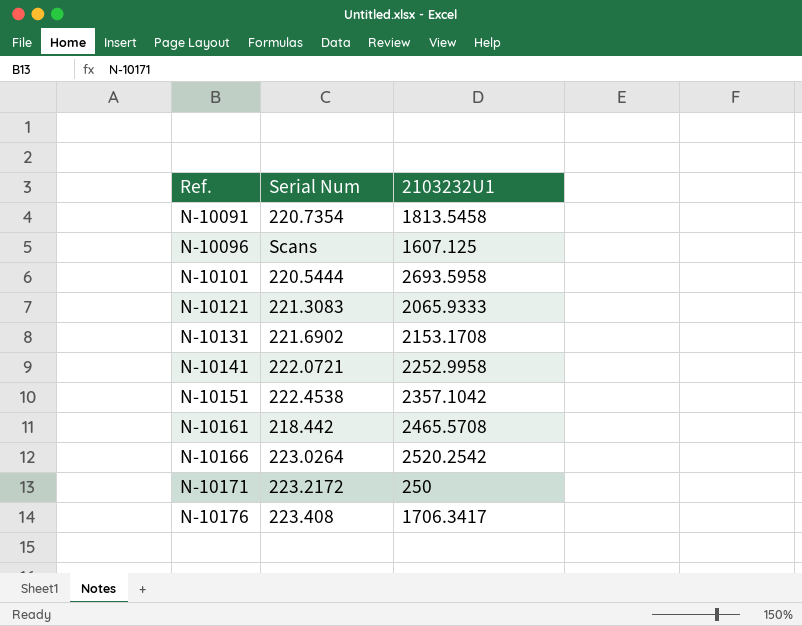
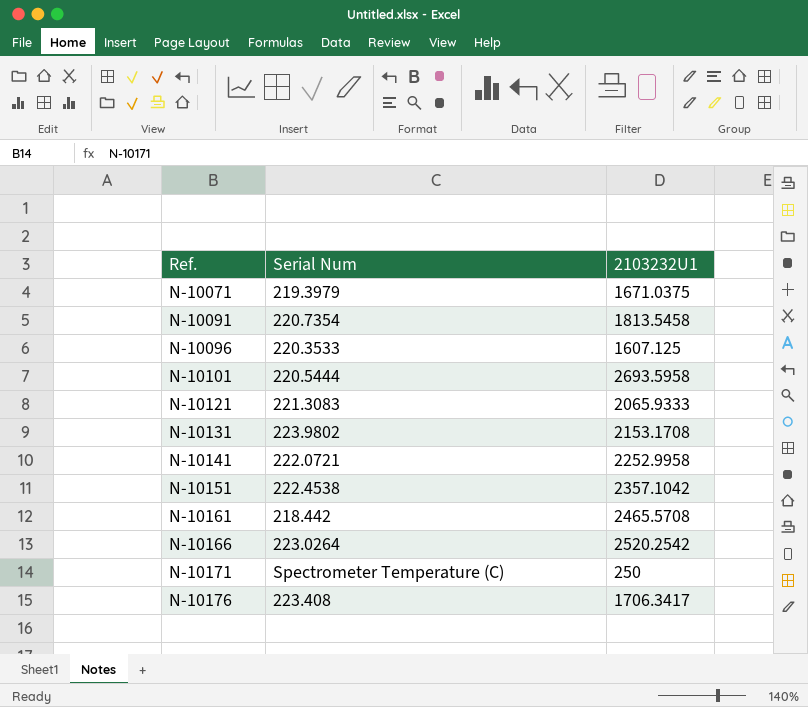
row N-10071: none -> 219.3979 | 1671.0375
N-10096 | Serial Num: Scans -> 220.3533
N-10131 | Serial Num: 221.6902 -> 223.9802
N-10171 | Serial Num: 223.2172 -> Spectrometer Temperature (C)

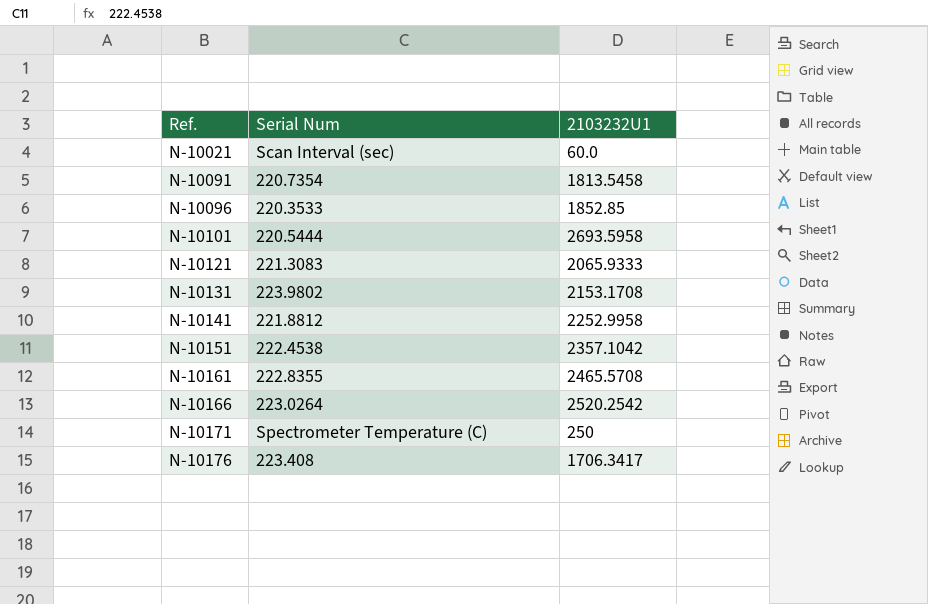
row N-10071: 219.3979 | 1671.0375 -> none
row N-10021: none -> Scan Interval (sec) | 60.0
N-10096 | 2103232U1: 1607.125 -> 1852.85
N-10141 | Serial Num: 222.0721 -> 221.8812
N-10161 | Serial Num: 218.442 -> 222.8355

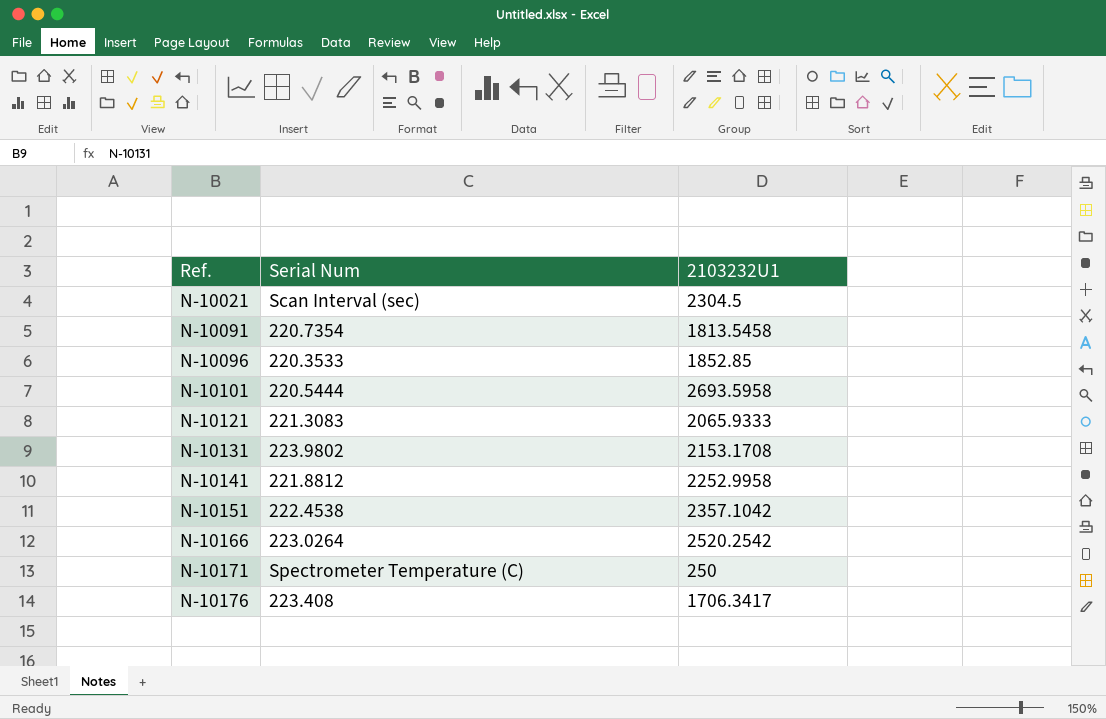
row N-10161: 222.8355 | 2465.5708 -> none
N-10021 | 2103232U1: 60.0 -> 2304.5

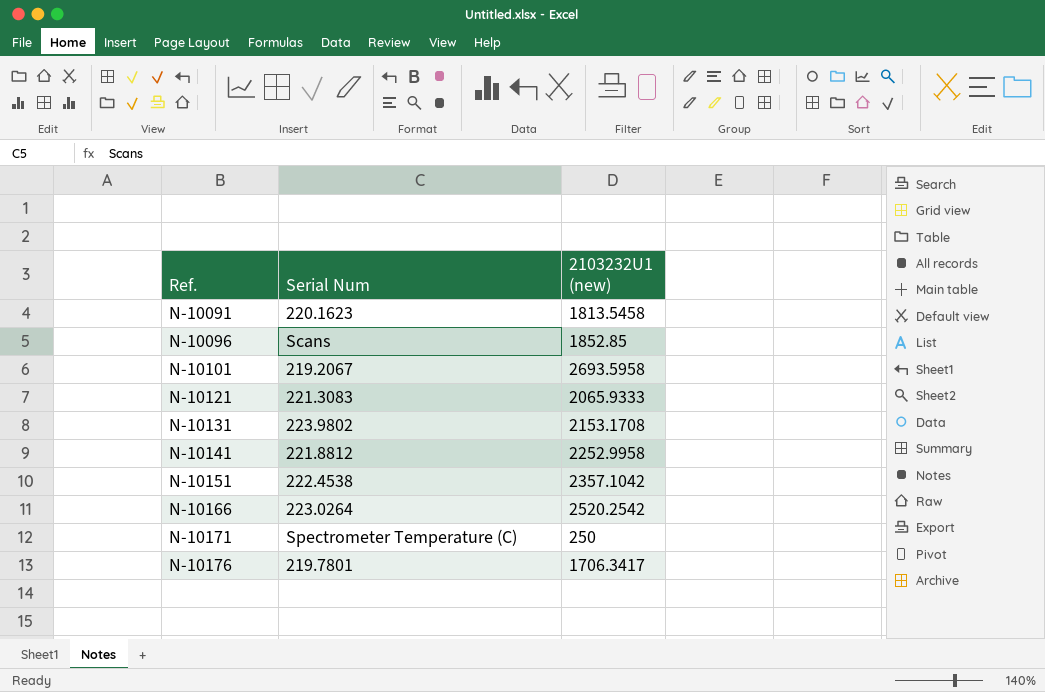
column name: 2103232U1 -> 2103232U1 (new)
row N-10021: Scan Interval (sec) | 2304.5 -> none
N-10091 | Serial Num: 220.7354 -> 220.1623
N-10096 | Serial Num: 220.3533 -> Scans
N-10101 | Serial Num: 220.5444 -> 219.2067
N-10176 | Serial Num: 223.408 -> 219.7801

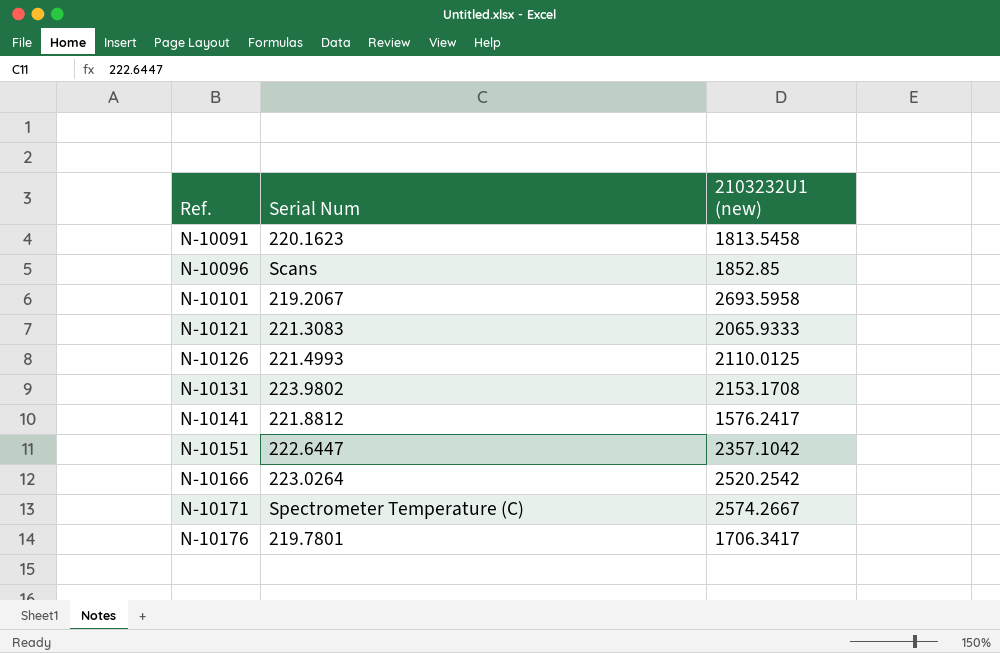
row N-10126: none -> 221.4993 | 2110.0125
N-10141 | 2103232U1 (new): 2252.9958 -> 1576.2417
N-10151 | Serial Num: 222.4538 -> 222.6447
N-10171 | 2103232U1 (new): 250 -> 2574.2667

